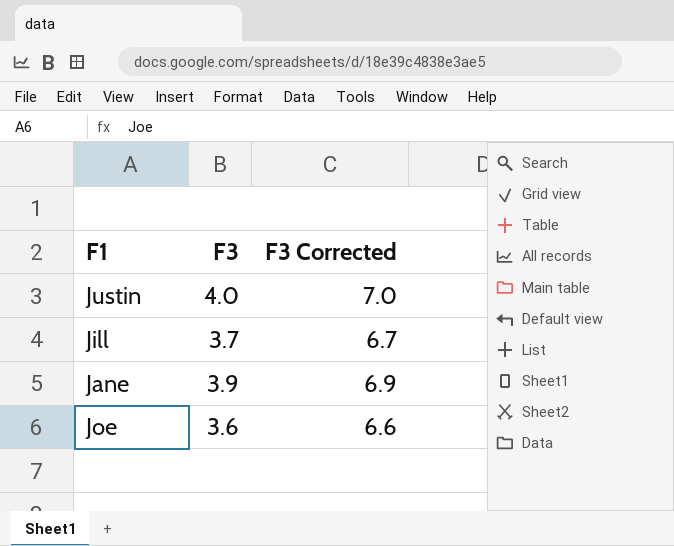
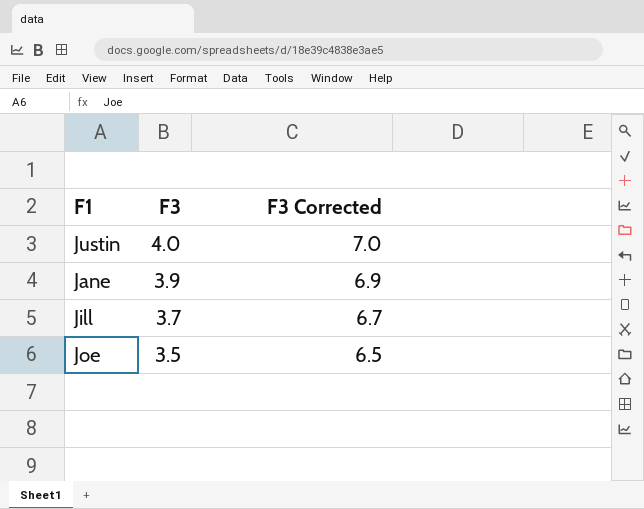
row order: none -> F3 descending
Joe | F3: 3.6 -> 3.5
Joe | F3 Corrected: 6.6 -> 6.5

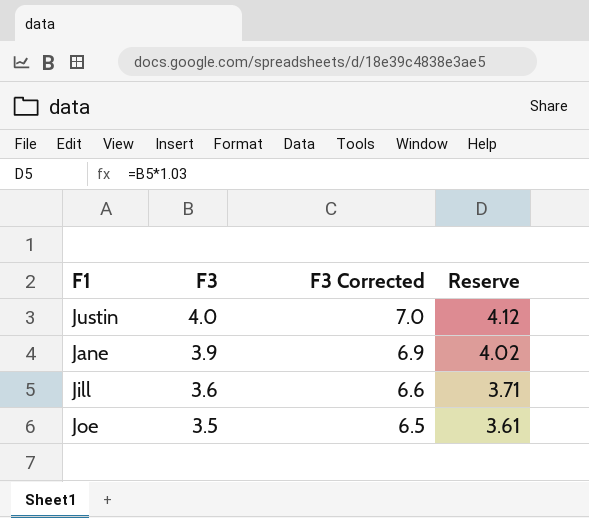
column Reserve | formula: none -> [F3] * 1.03
Jill | F3: 3.7 -> 3.6
Jill | F3 Corrected: 6.7 -> 6.6

